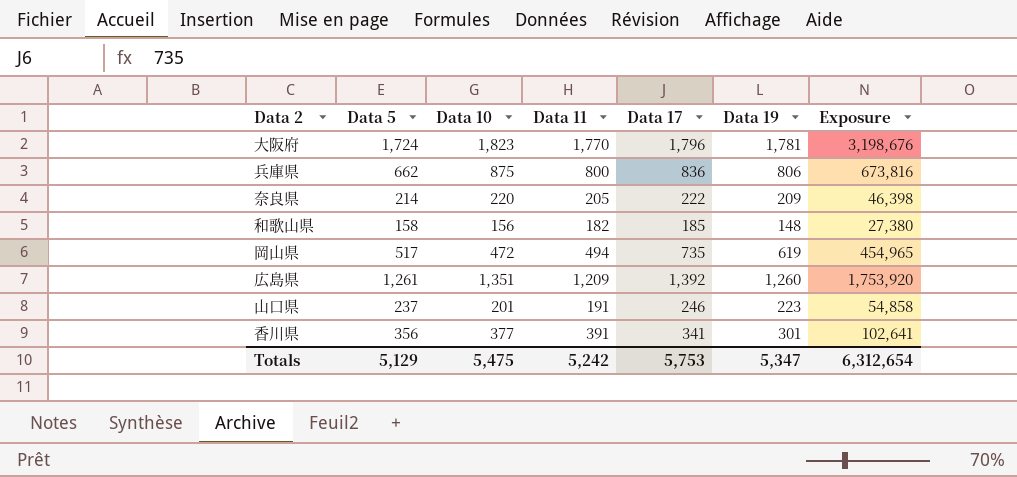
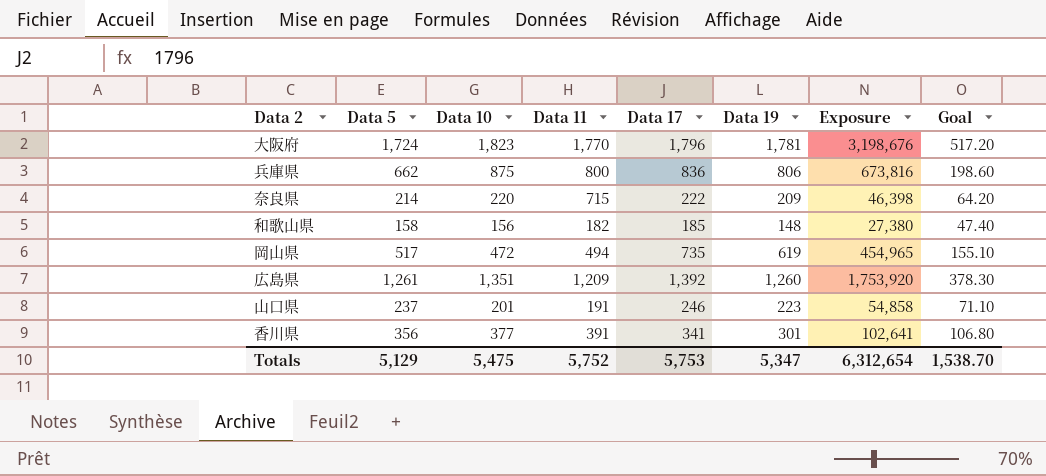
column Goal | formula: none -> [Data 5] * 0.3
奈良県 | Data 11: 205 -> 715
Totals | Data 11: 5,242 -> 5,752

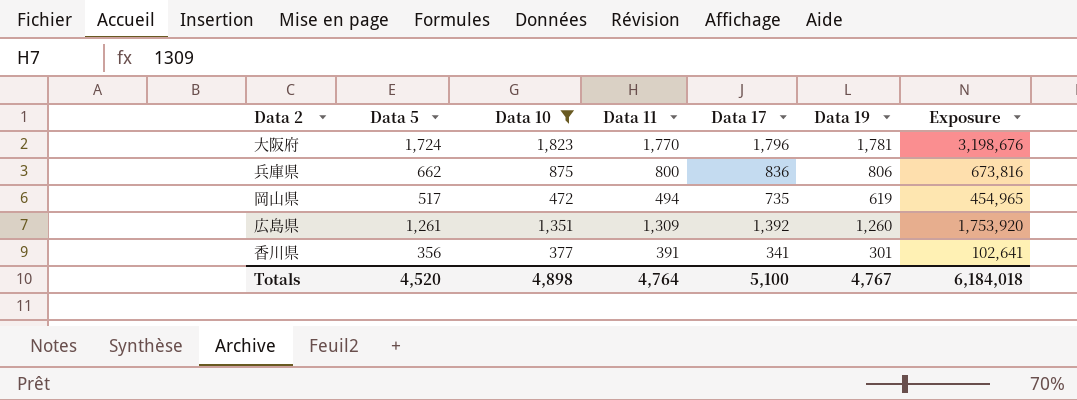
filter: none -> Data 10 >= 377
column Goal | formula: [Data 5] * 0.3 -> none
広島県 | Data 11: 1,209 -> 1,309
Totals | Data 5: 5,129 -> 4,520
Totals | Data 10: 5,475 -> 4,898
Totals | Data 11: 5,752 -> 4,764
Totals | Data 17: 5,753 -> 5,100
Totals | Data 19: 5,347 -> 4,767
Totals | Exposure: 6,312,654 -> 6,184,018

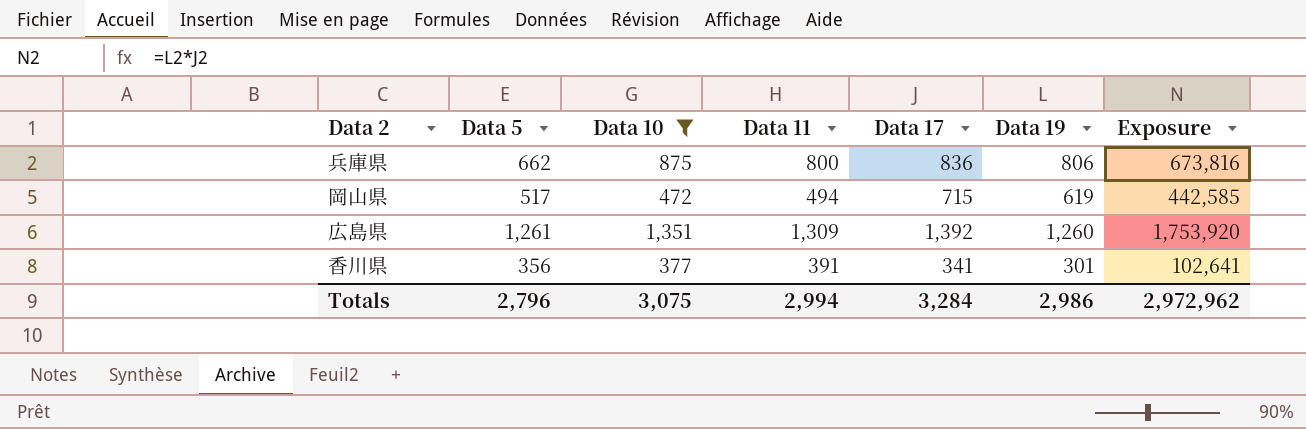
row 大阪府: 1,724 | 1,823 | 1,770 | 1,796 | 1,781 | 3,198,676 -> none
岡山県 | Data 17: 735 -> 715
岡山県 | Exposure: 454,965 -> 442,585
Totals | Data 5: 4,520 -> 2,796
Totals | Data 10: 4,898 -> 3,075
Totals | Data 11: 4,764 -> 2,994
Totals | Data 17: 5,100 -> 3,284
Totals | Data 19: 4,767 -> 2,986
Totals | Exposure: 6,184,018 -> 2,972,962

